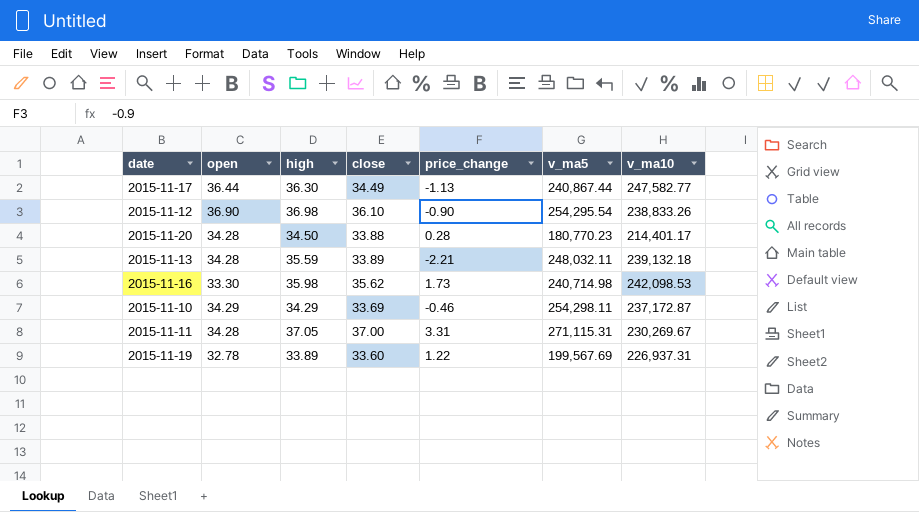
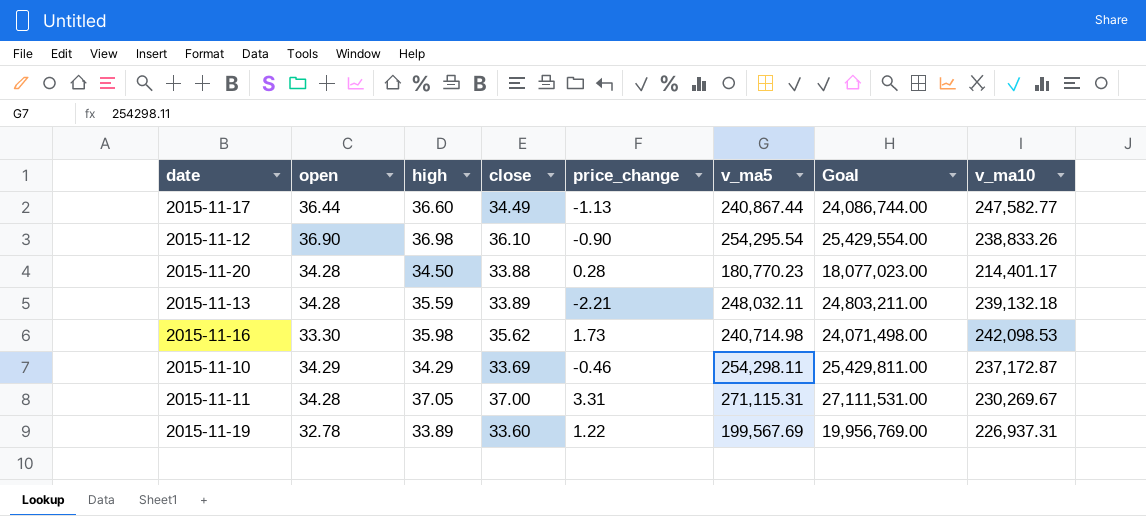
column Goal | formula: none -> [v_ma5] * 100
2015-11-17 | high: 36.30 -> 36.60

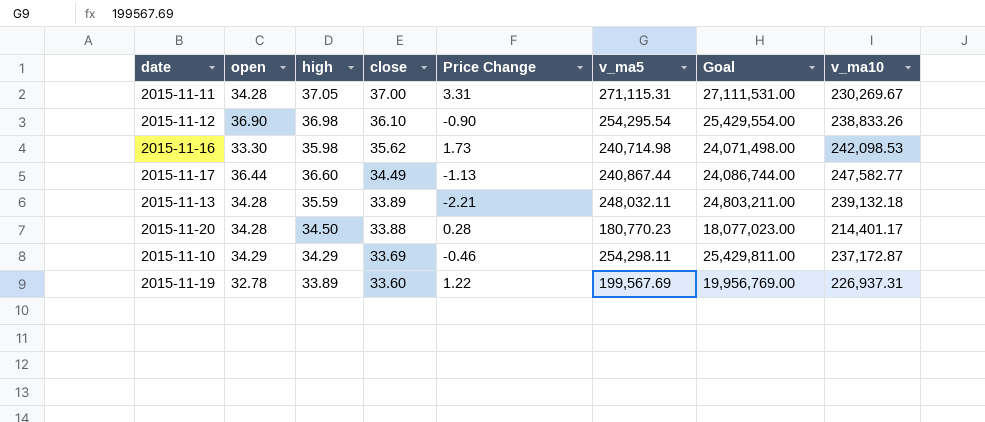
row order: none -> close descending
column name: price_change -> Price Change

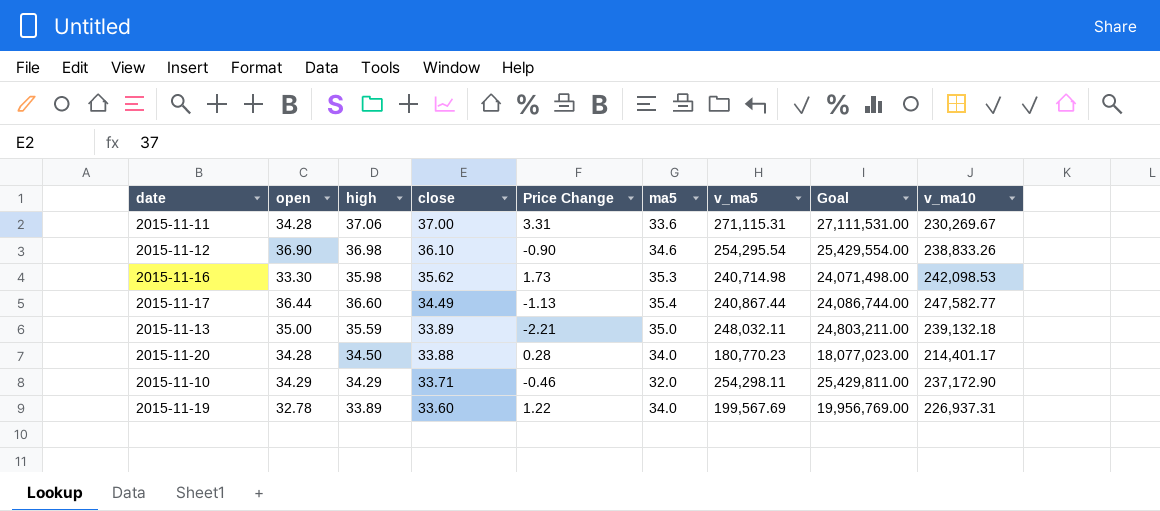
column ma5 | position: none -> 6
2015-11-11 | high: 37.05 -> 37.06
2015-11-13 | open: 34.28 -> 35.00
2015-11-10 | close: 33.69 -> 33.71
2015-11-10 | v_ma10: 237,172.87 -> 237,172.90

